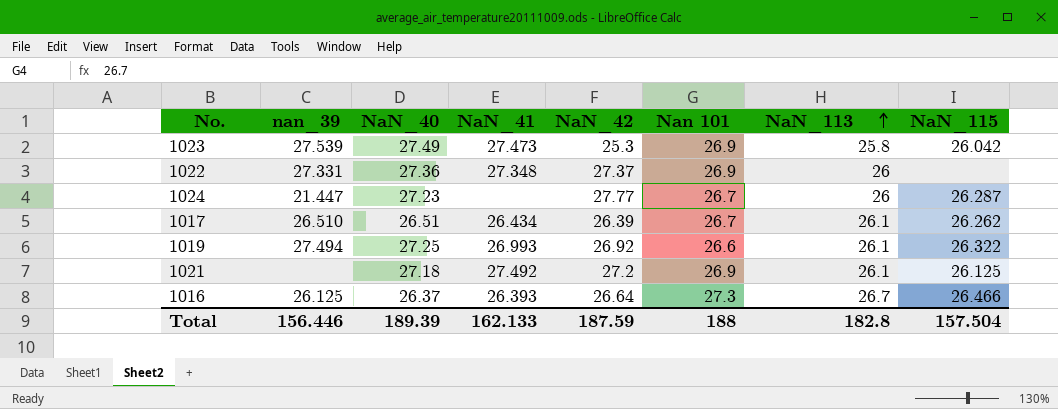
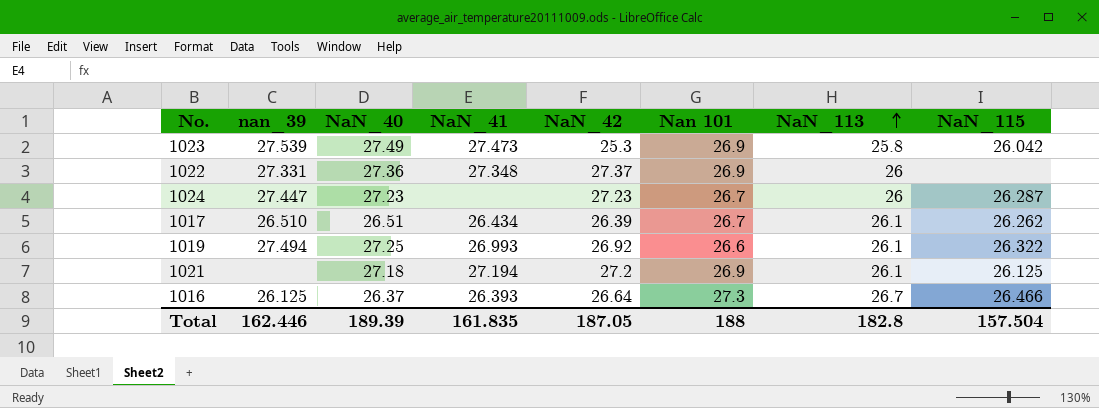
1024 | nan_39: 21.447 -> 27.447
1024 | NaN_42: 27.77 -> 27.23
1021 | NaN_41: 27.492 -> 27.194
Total | nan_39: 156.446 -> 162.446
Total | NaN_41: 162.133 -> 161.835
Total | NaN_42: 187.59 -> 187.05

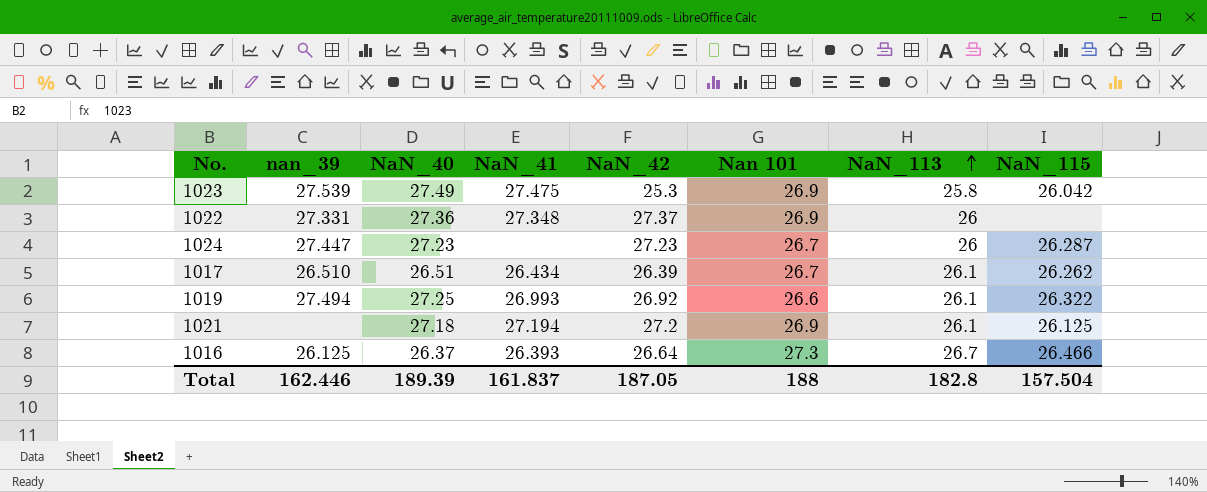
1023 | NaN_41: 27.473 -> 27.475
Total | NaN_41: 161.835 -> 161.837

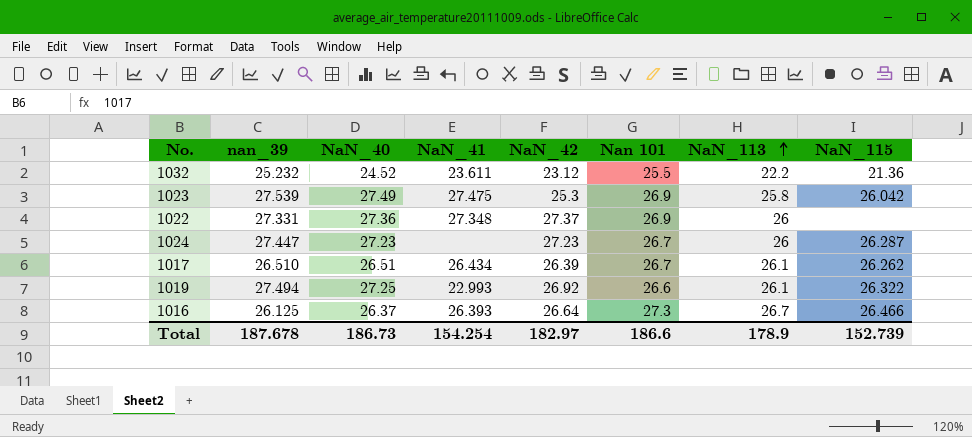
row 1021: none | 27.18 | 27.194 | 27.2 | 26.9 | 26.1 | 26.125 -> none
row 1032: none -> 25.232 | 24.52 | 23.611 | 23.12 | 25.5 | 22.2 | 21.36
1019 | NaN_41: 26.993 -> 22.993
Total | nan_39: 162.446 -> 187.678
Total | NaN_40: 189.39 -> 186.73
Total | NaN_41: 161.837 -> 154.254
Total | NaN_42: 187.05 -> 182.97
Total | Nan 101: 188 -> 186.6
Total | NaN_113: 182.8 -> 178.9
Total | NaN_115: 157.504 -> 152.739

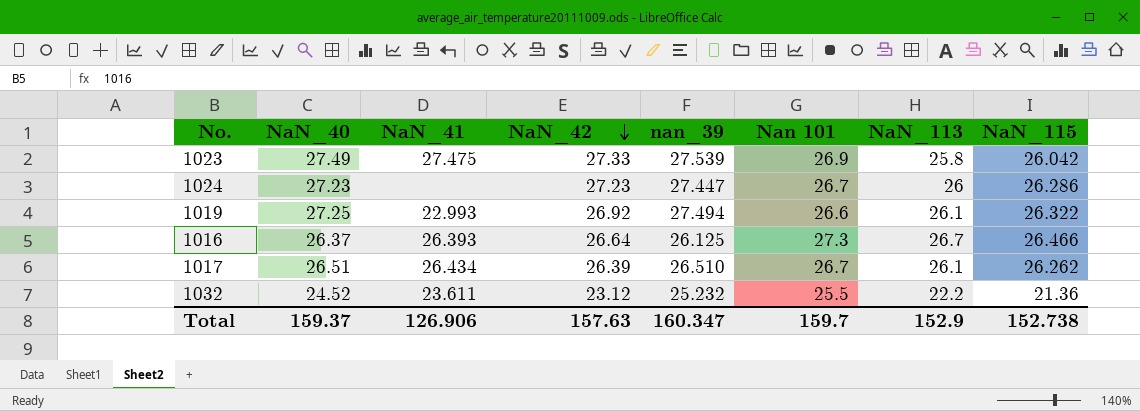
row order: NaN_113 ascending -> NaN_42 descending
column nan_39 | position: 2 -> 5
row 1022: 27.331 | 27.36 | 27.348 | 27.37 | 26.9 | 26 | none -> none
1023 | NaN_42: 25.3 -> 27.33
1024 | NaN_115: 26.287 -> 26.286
Total | NaN_40: 186.73 -> 159.37
Total | NaN_41: 154.254 -> 126.906
Total | NaN_42: 182.97 -> 157.63
Total | nan_39: 187.678 -> 160.347
Total | Nan 101: 186.6 -> 159.7
Total | NaN_113: 178.9 -> 152.9
Total | NaN_115: 152.739 -> 152.738

